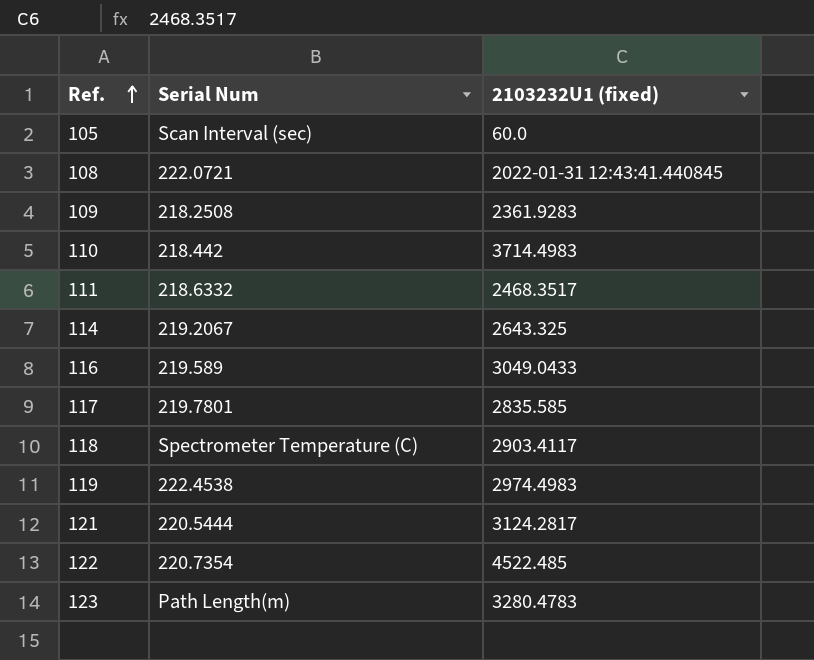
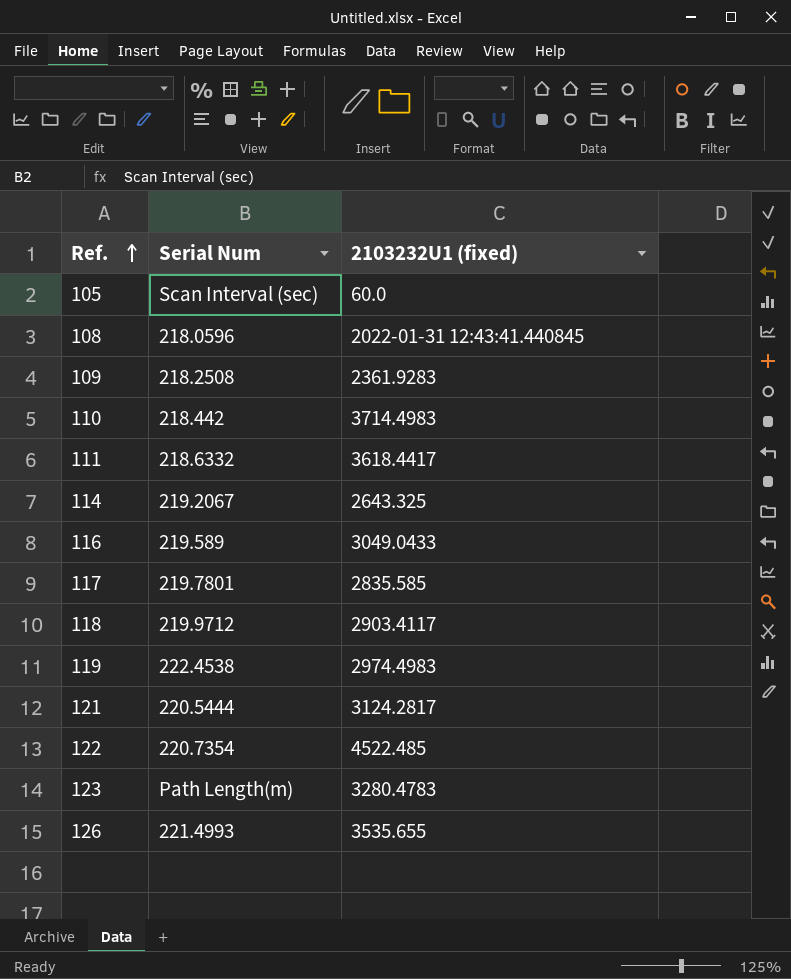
108 | Serial Num: 222.0721 -> 218.0596
111 | 2103232U1 (fixed): 2468.3517 -> 3618.4417
118 | Serial Num: Spectrometer Temperature (C) -> 219.9712
row 126: none -> 221.4993 | 3535.655

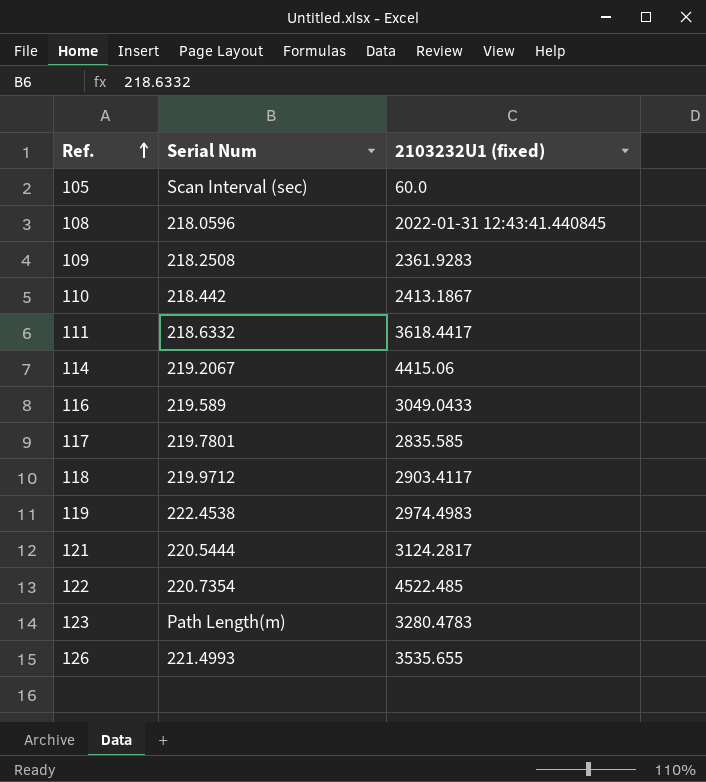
110 | 2103232U1 (fixed): 3714.4983 -> 2413.1867
114 | 2103232U1 (fixed): 2643.325 -> 4415.06

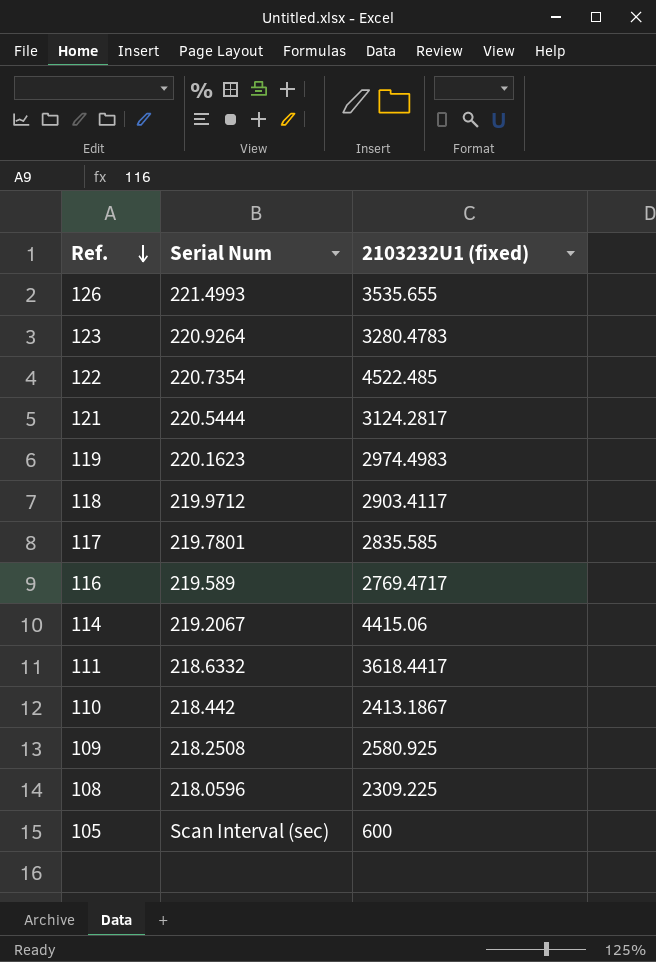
row order: Ref. ascending -> Ref. descending
123 | Serial Num: Path Length(m) -> 220.9264
119 | Serial Num: 222.4538 -> 220.1623
116 | 2103232U1 (fixed): 3049.0433 -> 2769.4717
109 | 2103232U1 (fixed): 2361.9283 -> 2580.925
108 | 2103232U1 (fixed): 2022-01-31 12:43:41.440845 -> 2309.225
105 | 2103232U1 (fixed): 60.0 -> 600

